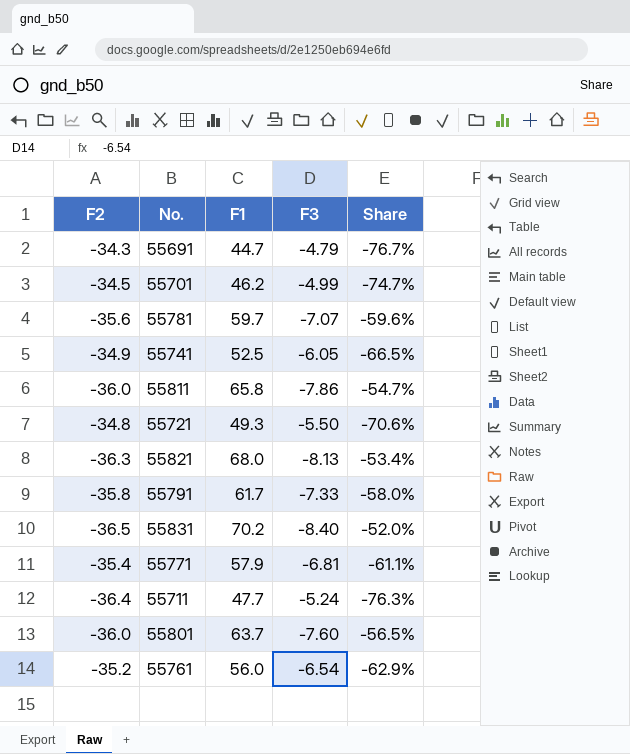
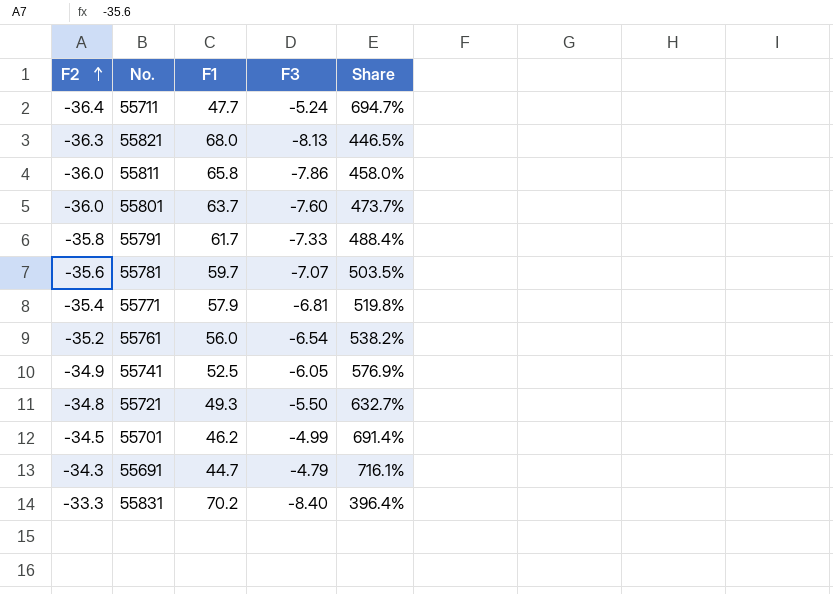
row order: none -> F2 ascending
column Share | formula: [F2] / [F1] -> [F2] / [F3]
55831 | F2: -36.5 -> -33.3

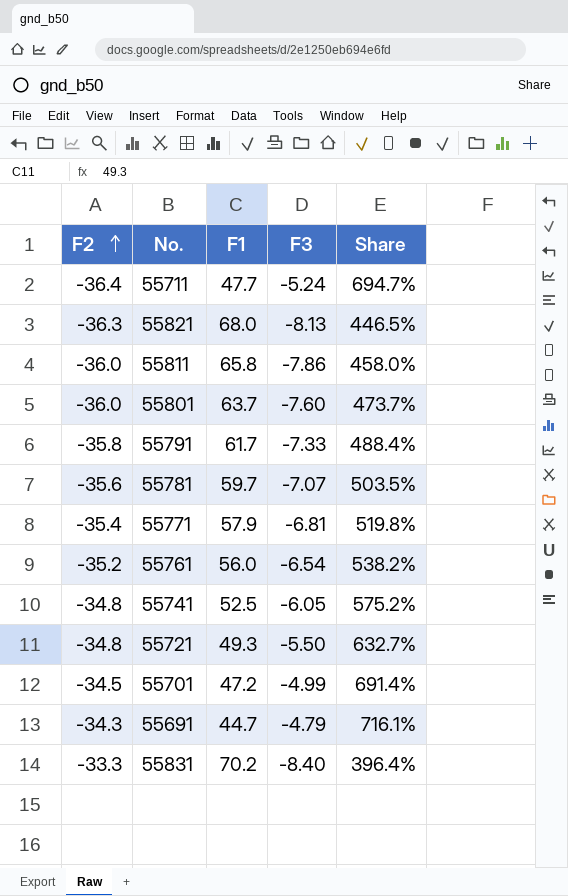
55741 | F2: -34.9 -> -34.8
55741 | Share: 576.9% -> 575.2%
55701 | F1: 46.2 -> 47.2

